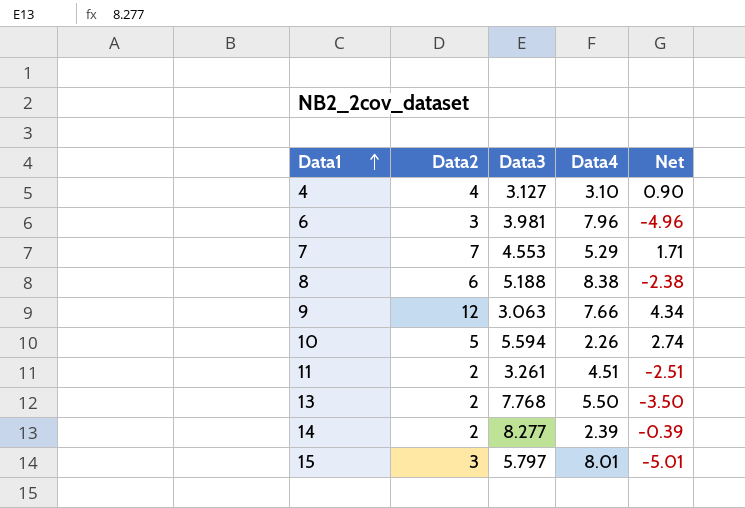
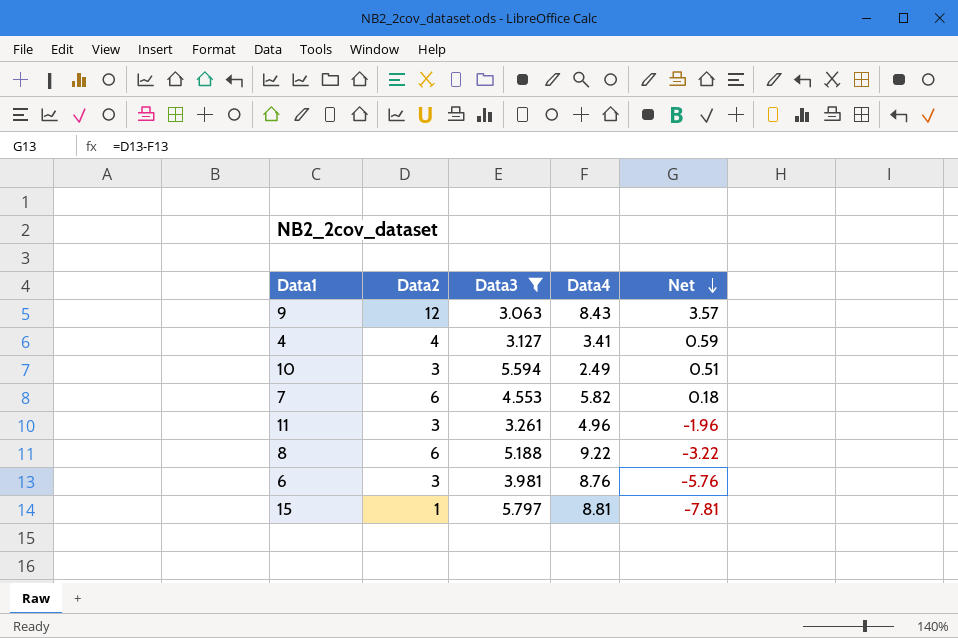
filter: none -> Data3 <= 5.797
row order: Data1 ascending -> Net descending
9 | Data4: 7.66 -> 8.43
9 | Net: 4.34 -> 3.57
4 | Data4: 3.10 -> 3.41
4 | Net: 0.90 -> 0.59
10 | Data2: 5 -> 3
10 | Data4: 2.26 -> 2.49
10 | Net: 2.74 -> 0.51
7 | Data2: 7 -> 6
7 | Data4: 5.29 -> 5.82
7 | Net: 1.71 -> 0.18
11 | Data2: 2 -> 3
11 | Data4: 4.51 -> 4.96
11 | Net: -2.51 -> -1.96
8 | Data4: 8.38 -> 9.22
8 | Net: -2.38 -> -3.22
6 | Data4: 7.96 -> 8.76
6 | Net: -4.96 -> -5.76
15 | Data2: 3 -> 1
15 | Data4: 8.01 -> 8.81
15 | Net: -5.01 -> -7.81

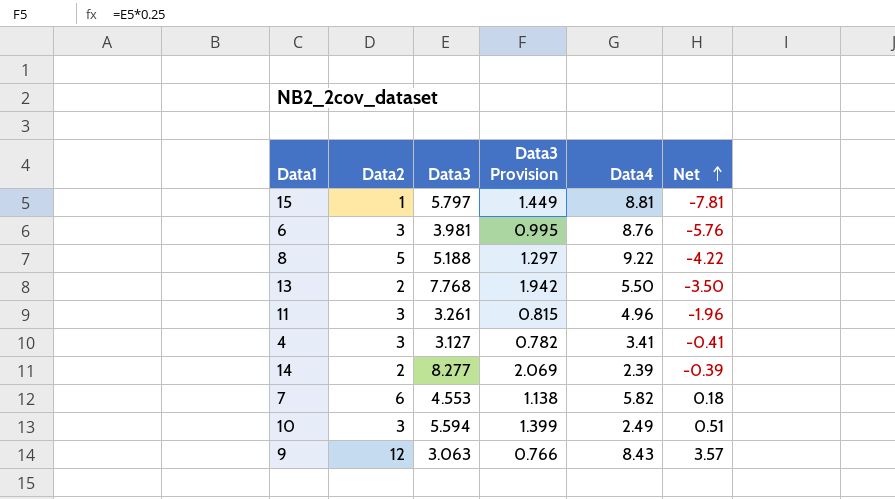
filter: Data3 <= 5.797 -> none
row order: Net descending -> Net ascending
column Data3 Provision | formula: none -> [Data3] * 0.25
8 | Data2: 6 -> 5
8 | Net: -3.22 -> -4.22
4 | Data2: 4 -> 3
4 | Net: 0.59 -> -0.41

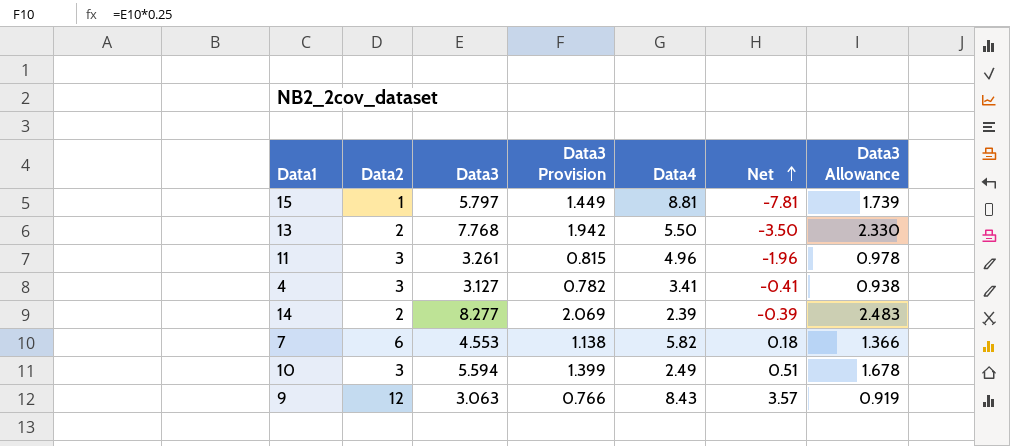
column Data3 Allowance | formula: none -> [Data3] * 0.3
row 6: 3 | 3.981 | 0.995 | 8.76 | -5.76 -> none
row 8: 5 | 5.188 | 1.297 | 9.22 | -4.22 -> none

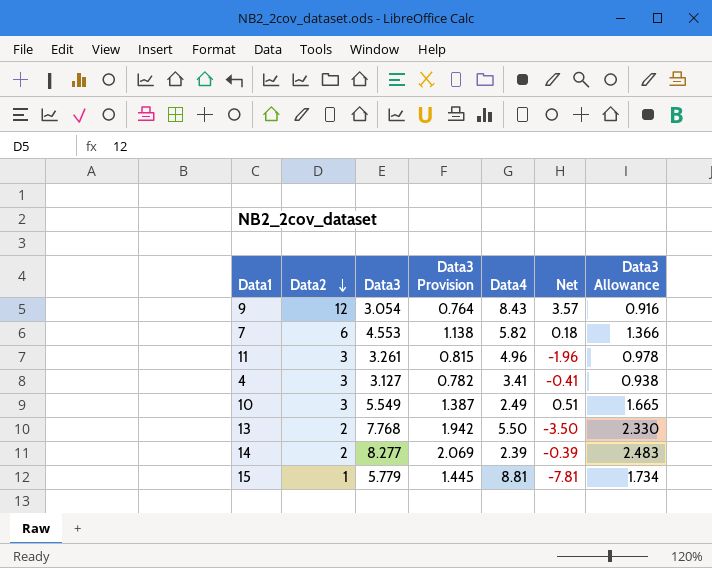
row order: Net ascending -> Data2 descending
9 | Data3: 3.063 -> 3.054
9 | Data3 Provision: 0.766 -> 0.764
9 | Data3 Allowance: 0.919 -> 0.916
10 | Data3: 5.594 -> 5.549
10 | Data3 Provision: 1.399 -> 1.387
10 | Data3 Allowance: 1.678 -> 1.665
15 | Data3: 5.797 -> 5.779
15 | Data3 Provision: 1.449 -> 1.445
15 | Data3 Allowance: 1.739 -> 1.734

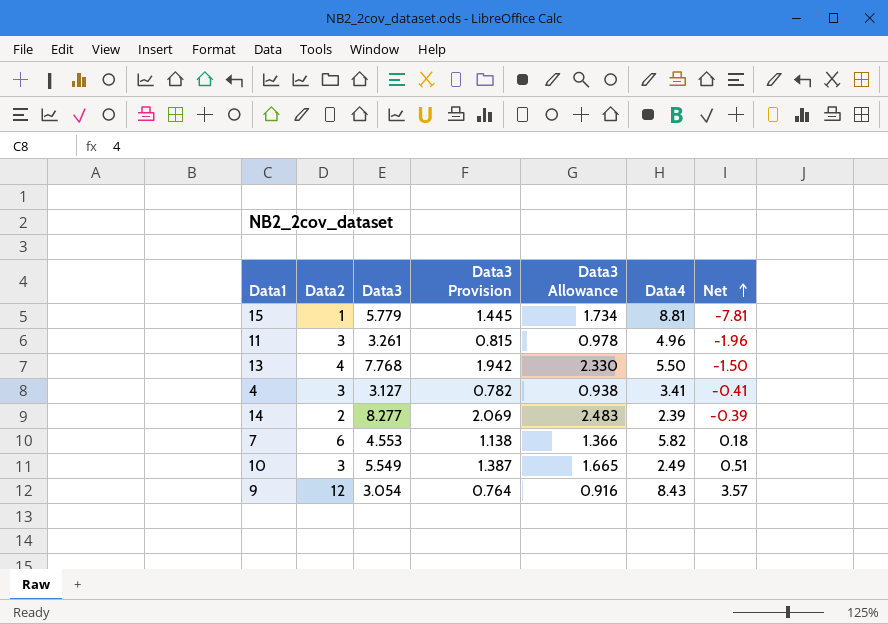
row order: Data2 descending -> Net ascending
column Data3 Allowance | position: 7 -> 5
13 | Data2: 2 -> 4
13 | Net: -3.50 -> -1.50

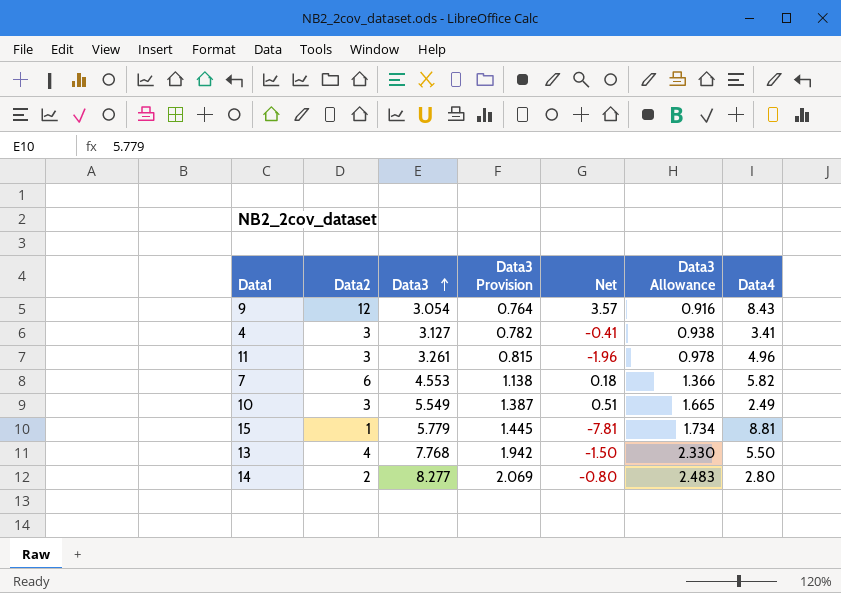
row order: Net ascending -> Data3 ascending
column Net | position: 7 -> 5
14 | Net: -0.39 -> -0.80
14 | Data4: 2.39 -> 2.80

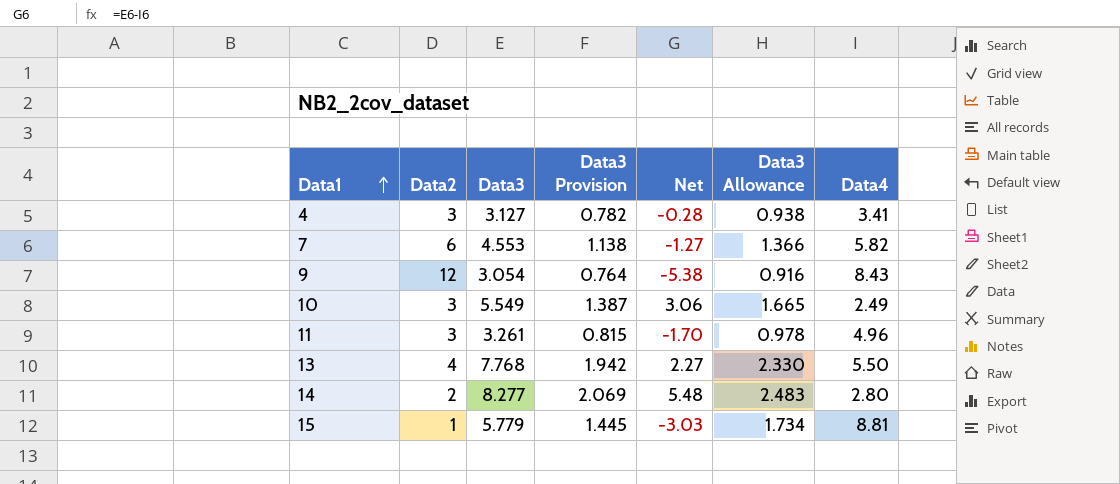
row order: Data3 ascending -> Data1 ascending
column Net | formula: [Data2] - [Data4] -> [Data3] - [Data4]

